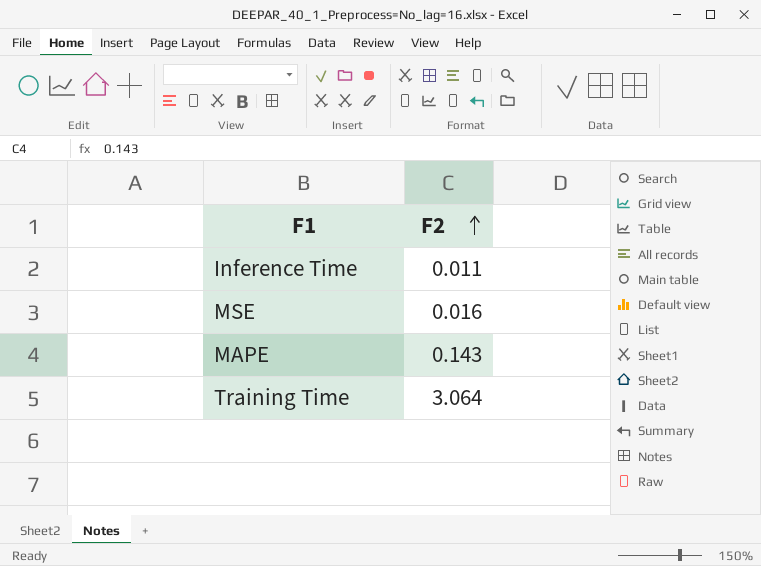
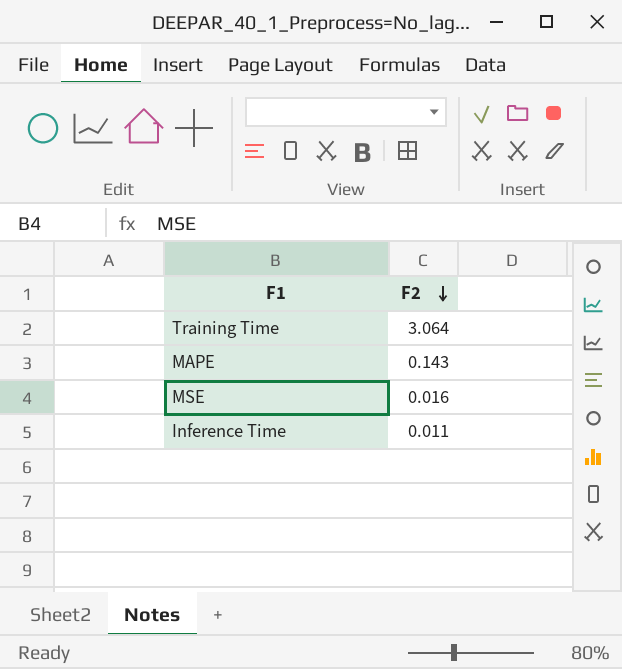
row order: F2 ascending -> F2 descending

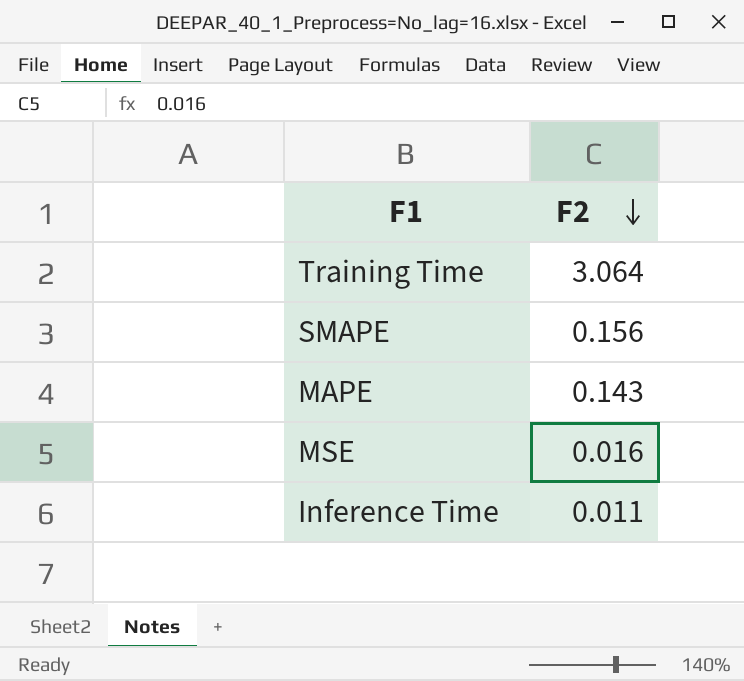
row SMAPE: none -> 0.156

